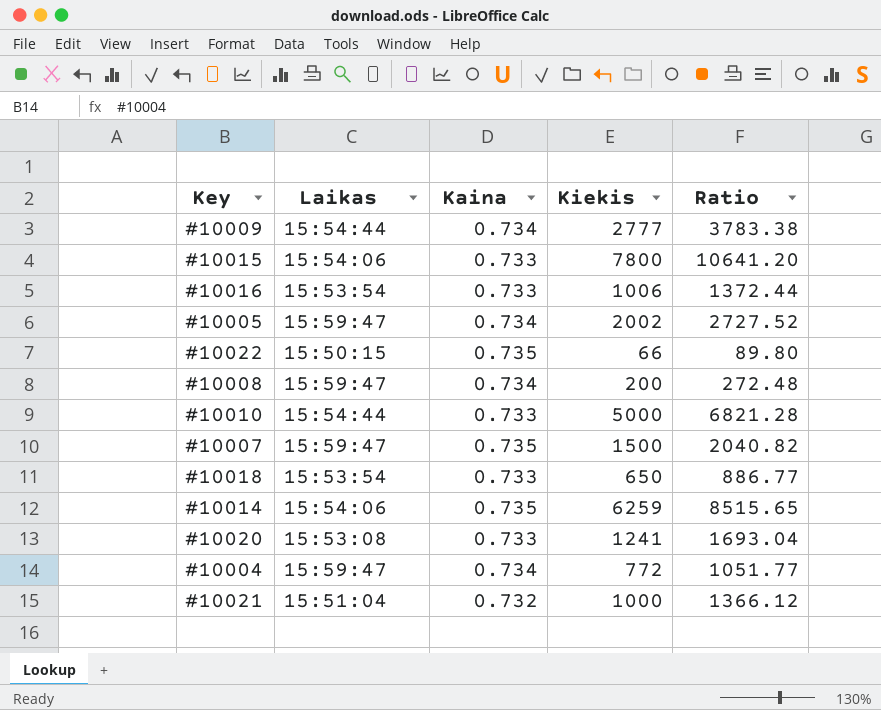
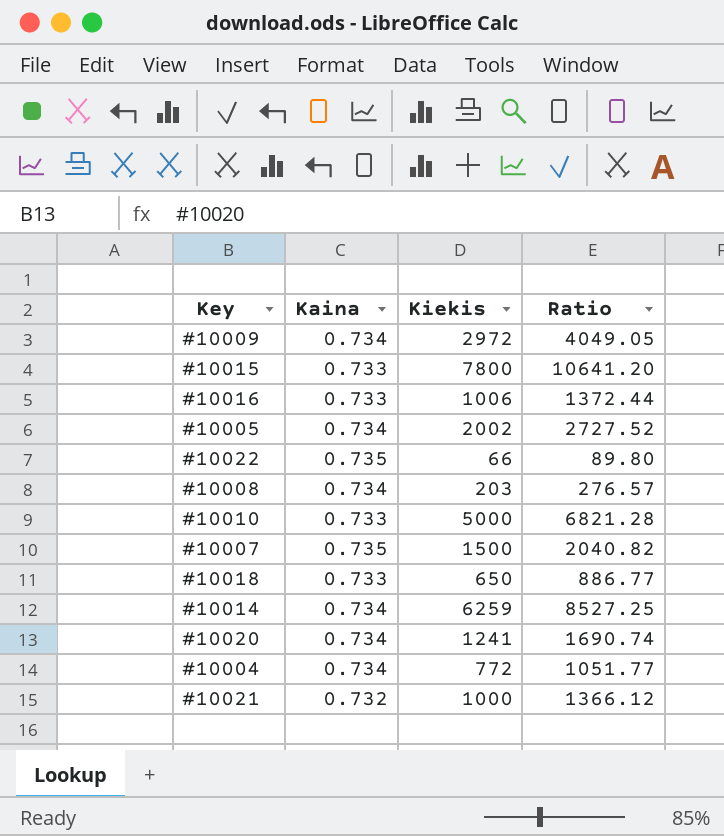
column Laikas | position: 2 -> none
#10009 | Kiekis: 2777 -> 2972
#10009 | Ratio: 3783.38 -> 4049.05
#10008 | Kiekis: 200 -> 203
#10008 | Ratio: 272.48 -> 276.57
#10014 | Kaina: 0.735 -> 0.734
#10014 | Ratio: 8515.65 -> 8527.25
#10020 | Kaina: 0.733 -> 0.734
#10020 | Ratio: 1693.04 -> 1690.74

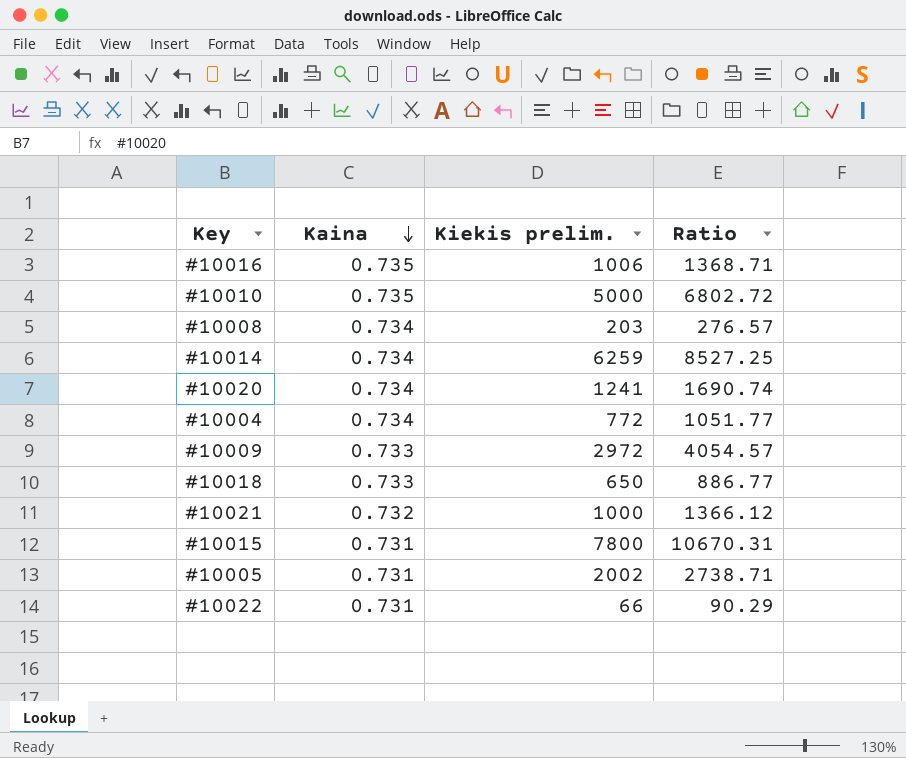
row order: none -> Kaina descending
column name: Kiekis -> Kiekis prelim.
row #10007: 0.735 | 1500 | 2040.82 -> none
#10016 | Kaina: 0.733 -> 0.735
#10016 | Ratio: 1372.44 -> 1368.71
#10010 | Kaina: 0.733 -> 0.735
#10010 | Ratio: 6821.28 -> 6802.72
#10009 | Kaina: 0.734 -> 0.733
#10009 | Ratio: 4049.05 -> 4054.57
#10015 | Kaina: 0.733 -> 0.731
#10015 | Ratio: 10641.20 -> 10670.31
#10005 | Kaina: 0.734 -> 0.731
#10005 | Ratio: 2727.52 -> 2738.71
#10022 | Kaina: 0.735 -> 0.731
#10022 | Ratio: 89.80 -> 90.29

